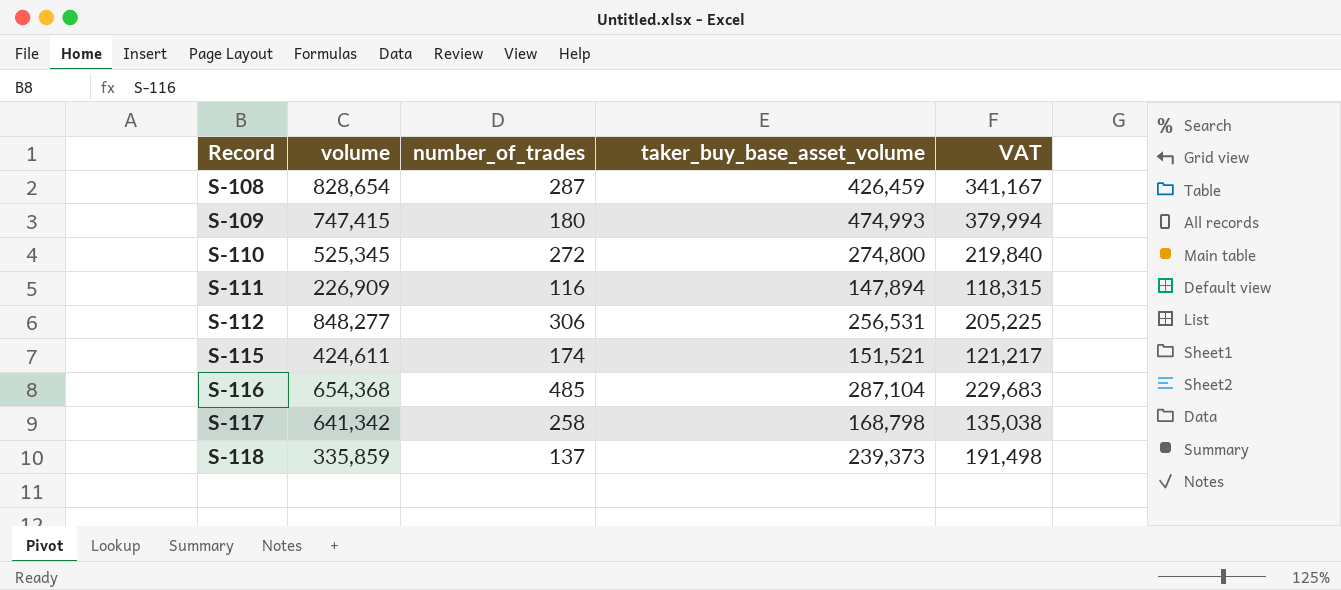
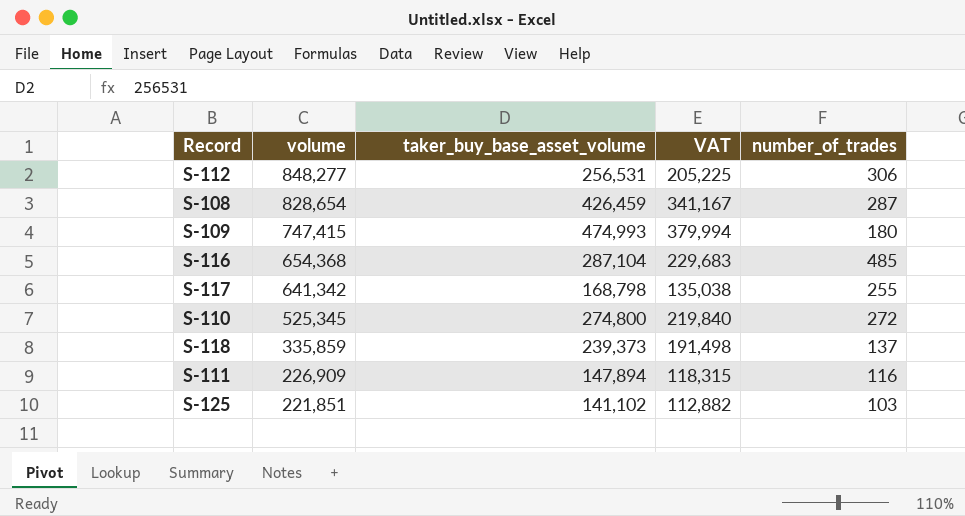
row order: Record ascending -> volume descending
column number_of_trades | position: 3 -> 5
row S-115: 424,611 | 174 | 151,521 | 121,217 -> none
S-117 | number_of_trades: 258 -> 255
row S-125: none -> 221,851 | 141,102 | 112,882 | 103

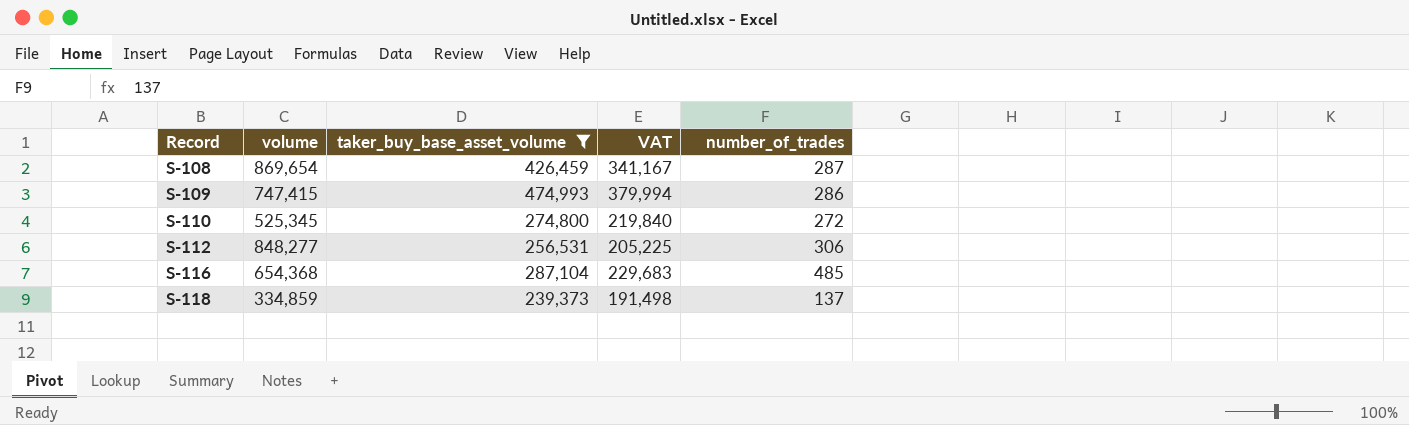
filter: none -> taker_buy_base_asset_volume >= 239,373
row order: volume descending -> Record ascending
S-108 | volume: 828,654 -> 869,654
S-109 | number_of_trades: 180 -> 286
S-118 | volume: 335,859 -> 334,859

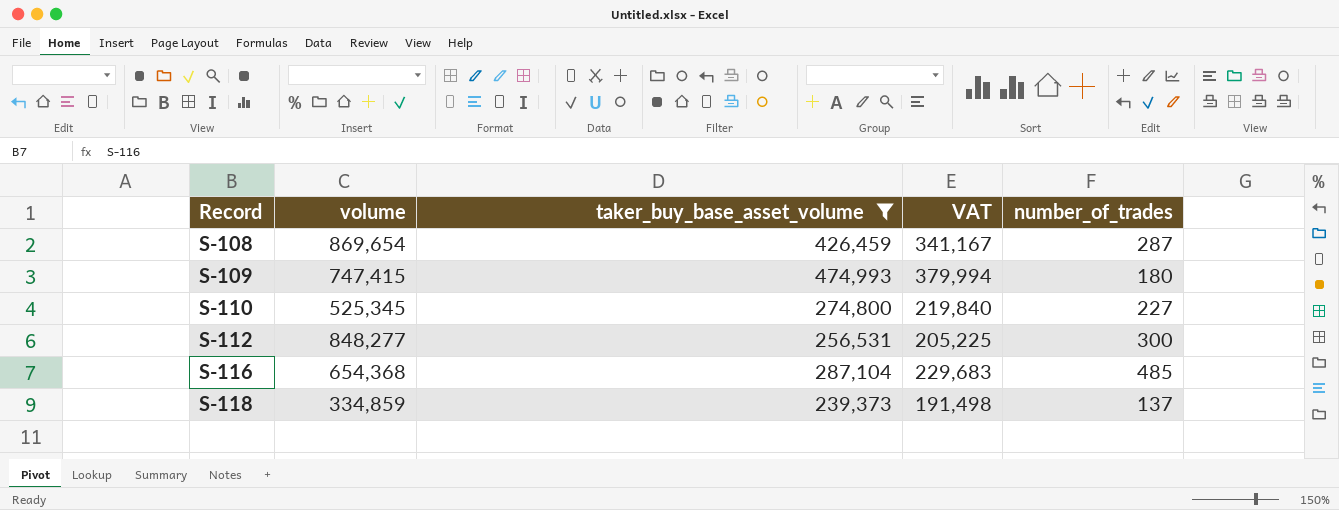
S-109 | number_of_trades: 286 -> 180
S-110 | number_of_trades: 272 -> 227
S-112 | number_of_trades: 306 -> 300

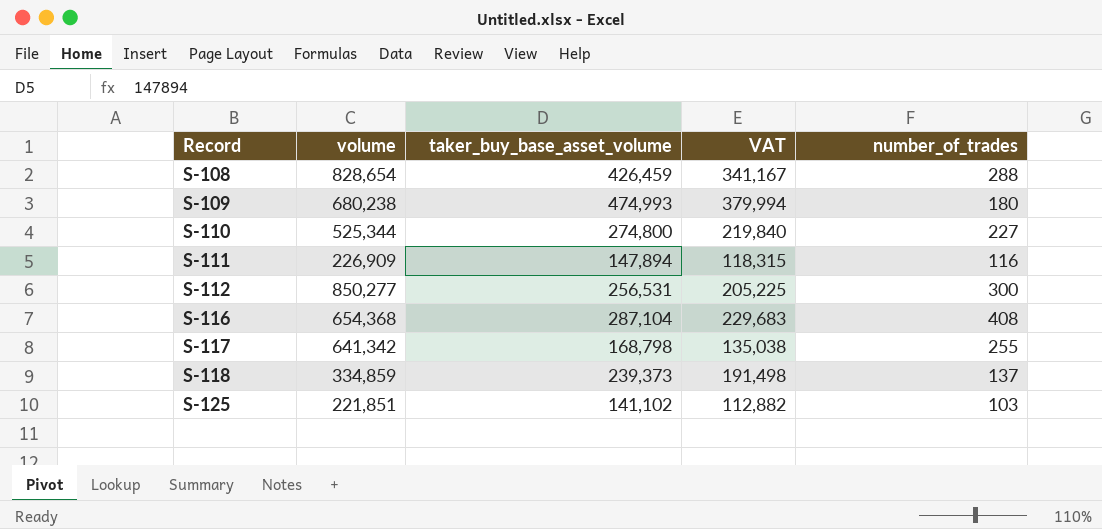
filter: taker_buy_base_asset_volume >= 239,373 -> none
S-108 | volume: 869,654 -> 828,654
S-108 | number_of_trades: 287 -> 288
S-109 | volume: 747,415 -> 680,238
S-110 | volume: 525,345 -> 525,344
S-112 | volume: 848,277 -> 850,277
S-116 | number_of_trades: 485 -> 408

